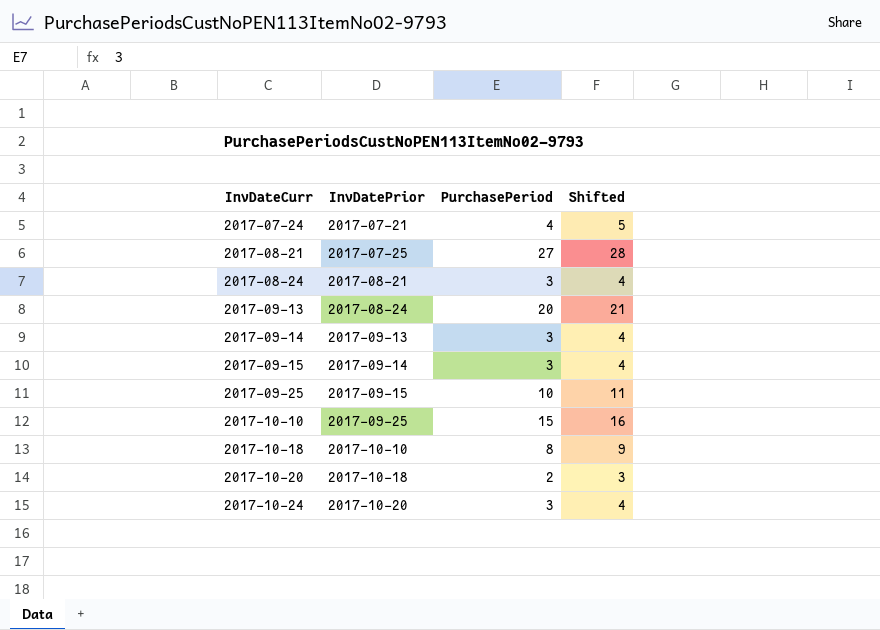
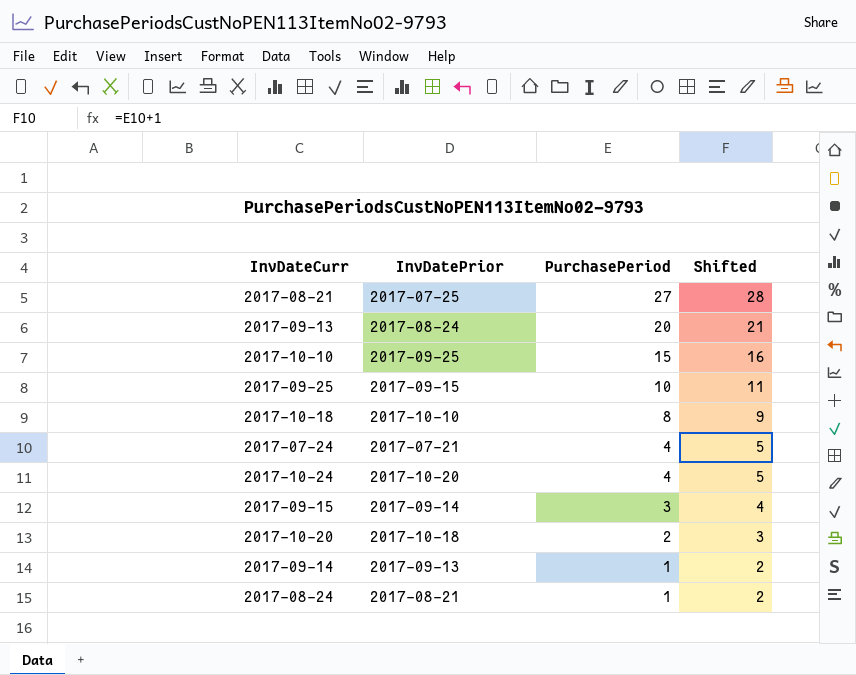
row order: InvDateCurr ascending -> PurchasePeriod descending
2017-10-24 | PurchasePeriod: 3 -> 4
2017-10-24 | Shifted: 4 -> 5
2017-09-14 | PurchasePeriod: 3 -> 1
2017-09-14 | Shifted: 4 -> 2
2017-08-24 | PurchasePeriod: 3 -> 1
2017-08-24 | Shifted: 4 -> 2

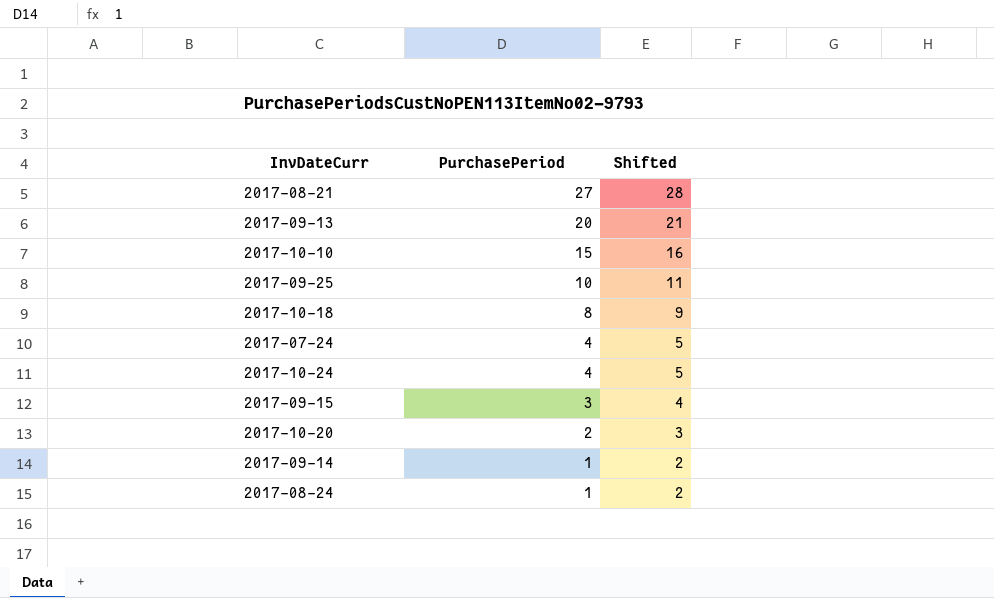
column InvDatePrior | position: 2 -> none

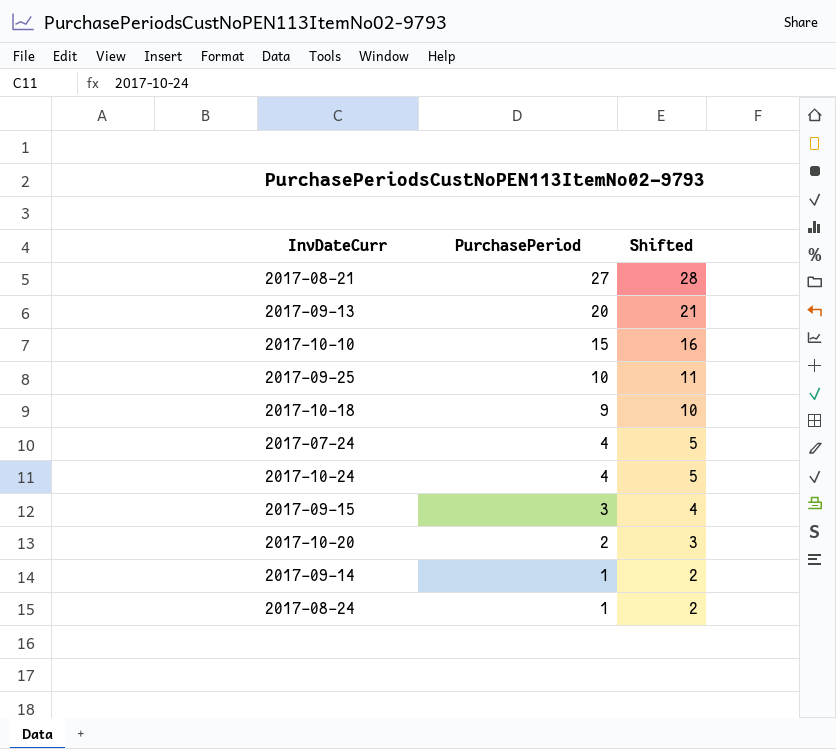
2017-10-18 | PurchasePeriod: 8 -> 9
2017-10-18 | Shifted: 9 -> 10

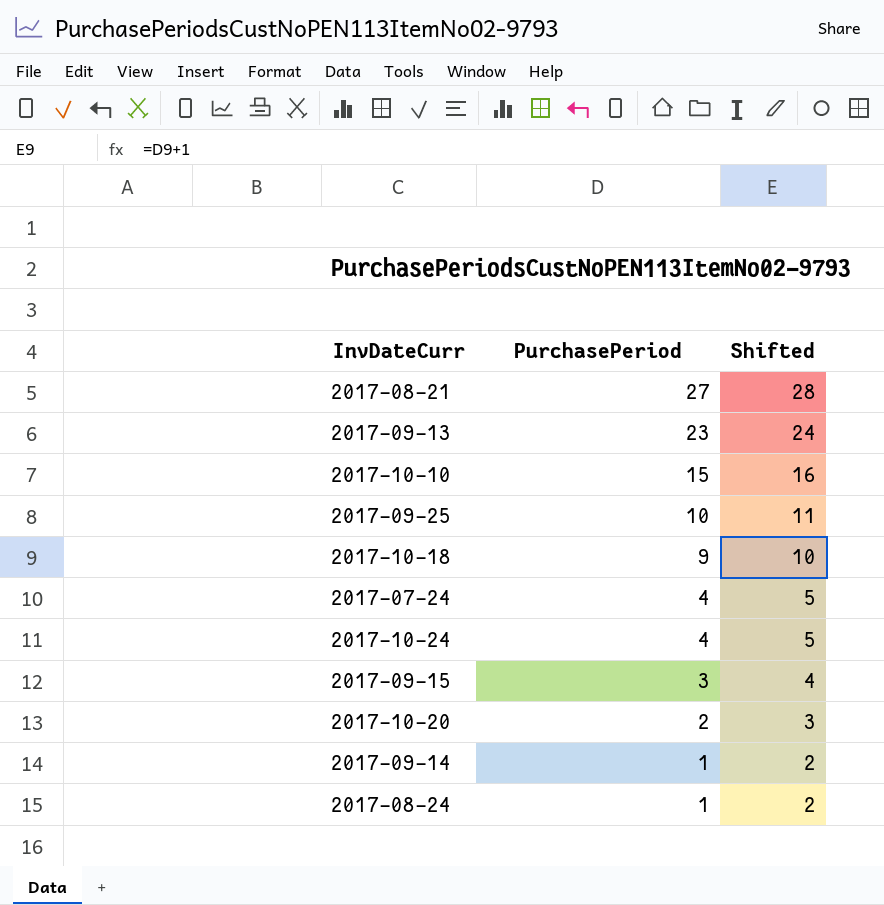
2017-09-13 | PurchasePeriod: 20 -> 23
2017-09-13 | Shifted: 21 -> 24

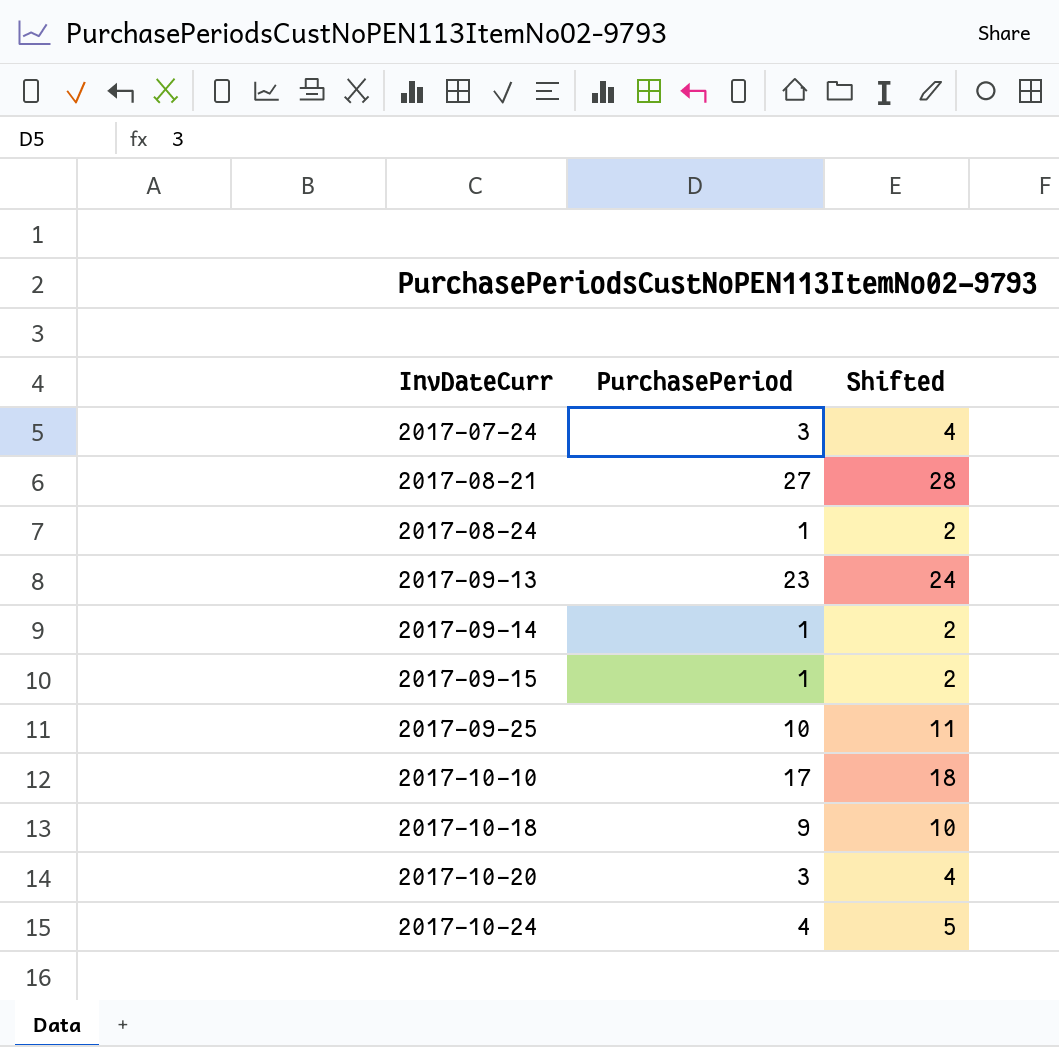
row order: PurchasePeriod descending -> InvDateCurr ascending
2017-07-24 | PurchasePeriod: 4 -> 3
2017-07-24 | Shifted: 5 -> 4
2017-09-15 | PurchasePeriod: 3 -> 1
2017-09-15 | Shifted: 4 -> 2
2017-10-10 | PurchasePeriod: 15 -> 17
2017-10-10 | Shifted: 16 -> 18
2017-10-20 | PurchasePeriod: 2 -> 3
2017-10-20 | Shifted: 3 -> 4

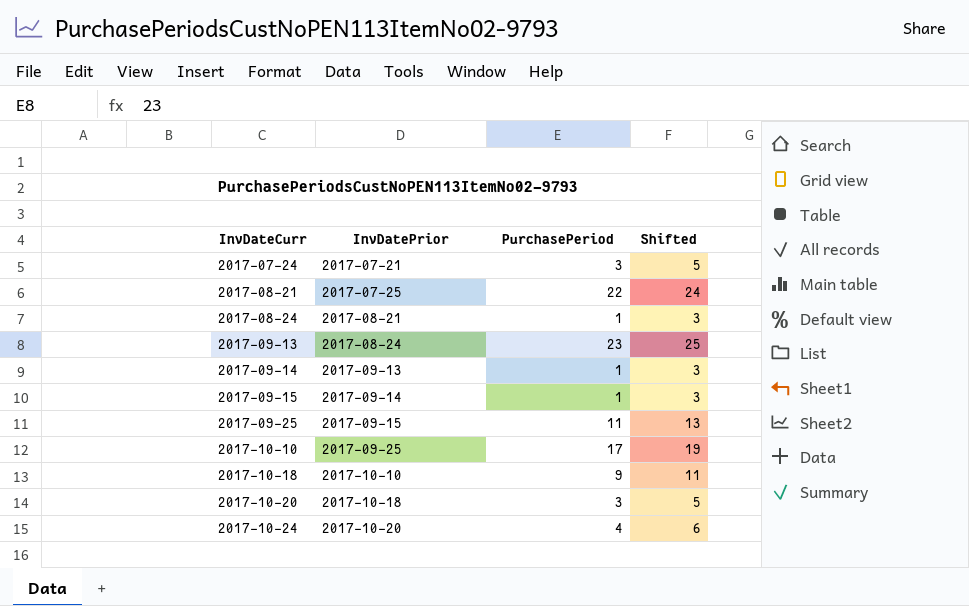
column InvDatePrior | position: none -> 2
column Shifted | formula: [PurchasePeriod] + 1 -> [PurchasePeriod] + 2
2017-08-21 | PurchasePeriod: 27 -> 22
2017-09-25 | PurchasePeriod: 10 -> 11

